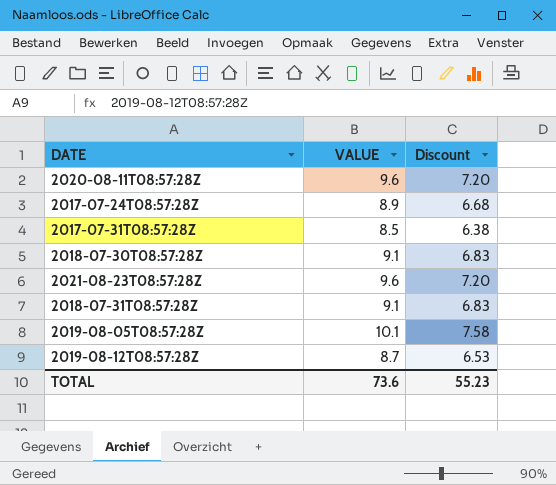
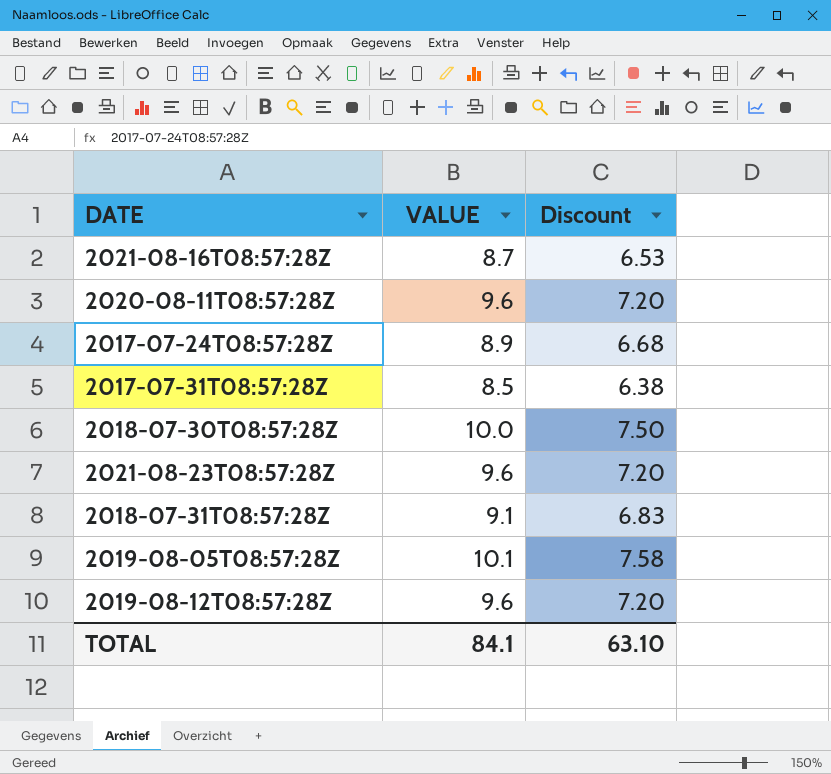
row 2021-08-16T08:57:28Z: none -> 8.7 | 6.53
2018-07-30T08:57:28Z | VALUE: 9.1 -> 10.0
2018-07-30T08:57:28Z | Discount: 6.83 -> 7.50
2019-08-12T08:57:28Z | VALUE: 8.7 -> 9.6
2019-08-12T08:57:28Z | Discount: 6.53 -> 7.20
TOTAL | VALUE: 73.6 -> 84.1
TOTAL | Discount: 55.23 -> 63.10

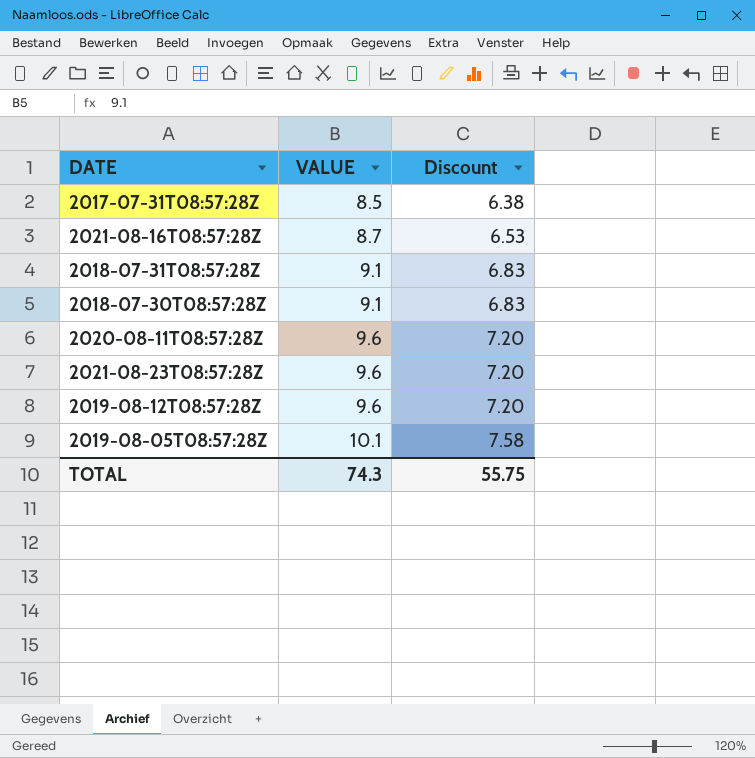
row order: none -> VALUE ascending
row 2017-07-24T08:57:28Z: 8.9 | 6.68 -> none
2018-07-30T08:57:28Z | VALUE: 10.0 -> 9.1
2018-07-30T08:57:28Z | Discount: 7.50 -> 6.83
TOTAL | VALUE: 84.1 -> 74.3
TOTAL | Discount: 63.10 -> 55.75

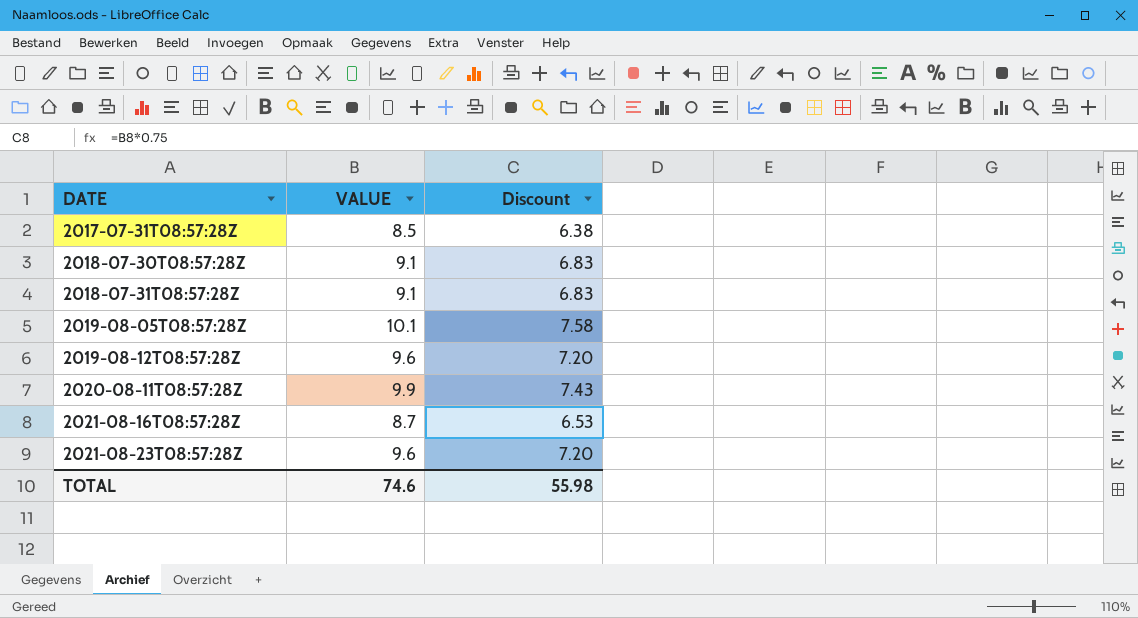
row order: VALUE ascending -> DATE ascending
2020-08-11T08:57:28Z | VALUE: 9.6 -> 9.9
2020-08-11T08:57:28Z | Discount: 7.20 -> 7.43
TOTAL | VALUE: 74.3 -> 74.6
TOTAL | Discount: 55.75 -> 55.98

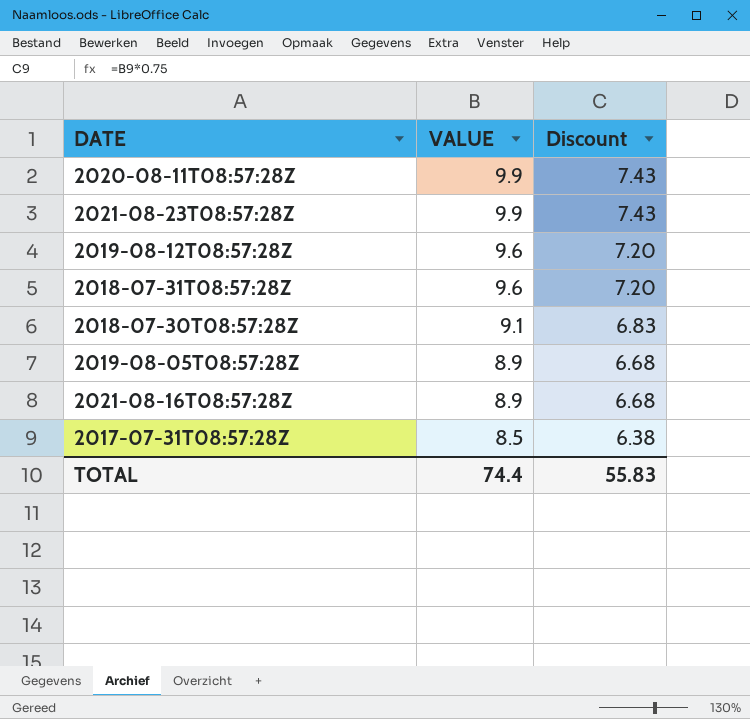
row order: DATE ascending -> VALUE descending
2021-08-23T08:57:28Z | VALUE: 9.6 -> 9.9
2021-08-23T08:57:28Z | Discount: 7.20 -> 7.43
2018-07-31T08:57:28Z | VALUE: 9.1 -> 9.6
2018-07-31T08:57:28Z | Discount: 6.83 -> 7.20
2019-08-05T08:57:28Z | VALUE: 10.1 -> 8.9
2019-08-05T08:57:28Z | Discount: 7.58 -> 6.68
2021-08-16T08:57:28Z | VALUE: 8.7 -> 8.9
2021-08-16T08:57:28Z | Discount: 6.53 -> 6.68
TOTAL | VALUE: 74.6 -> 74.4
TOTAL | Discount: 55.98 -> 55.83

